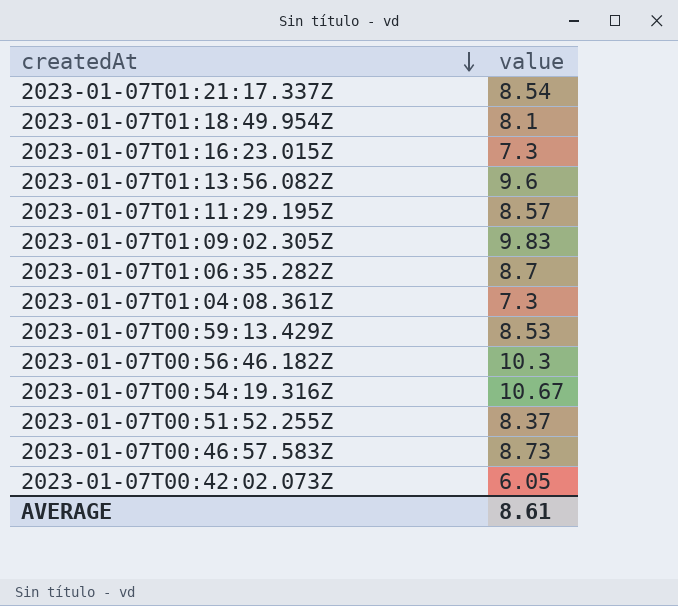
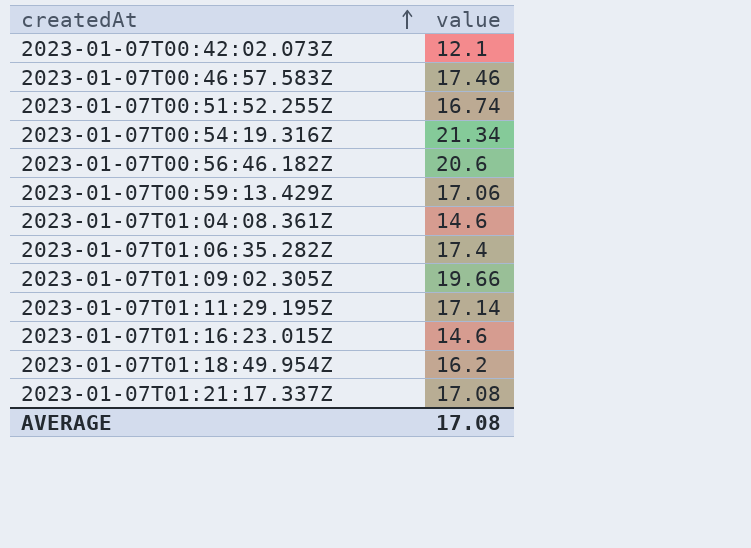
row order: createdAt descending -> createdAt ascending
row 2023-01-07T01:13:56.082Z: 9.6 -> none
2023-01-07T00:42:02.073Z | value: 6.05 -> 12.1
2023-01-07T00:46:57.583Z | value: 8.73 -> 17.46
2023-01-07T00:51:52.255Z | value: 8.37 -> 16.74
2023-01-07T00:54:19.316Z | value: 10.67 -> 21.34
2023-01-07T00:56:46.182Z | value: 10.3 -> 20.6
2023-01-07T00:59:13.429Z | value: 8.53 -> 17.06
2023-01-07T01:04:08.361Z | value: 7.3 -> 14.6
2023-01-07T01:06:35.282Z | value: 8.7 -> 17.4
2023-01-07T01:09:02.305Z | value: 9.83 -> 19.66
2023-01-07T01:11:29.195Z | value: 8.57 -> 17.14
2023-01-07T01:16:23.015Z | value: 7.3 -> 14.6
2023-01-07T01:18:49.954Z | value: 8.1 -> 16.2
2023-01-07T01:21:17.337Z | value: 8.54 -> 17.08
AVERAGE | value: 8.61 -> 17.08

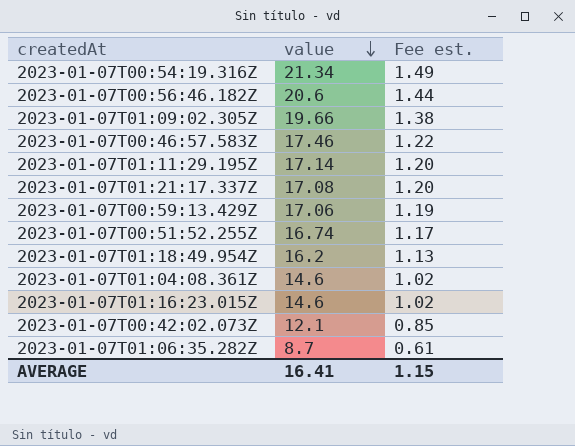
row order: createdAt ascending -> value descending
column Fee est. | formula: none -> [value] * 0.07
2023-01-07T01:06:35.282Z | value: 17.4 -> 8.7
AVERAGE | value: 17.08 -> 16.41

